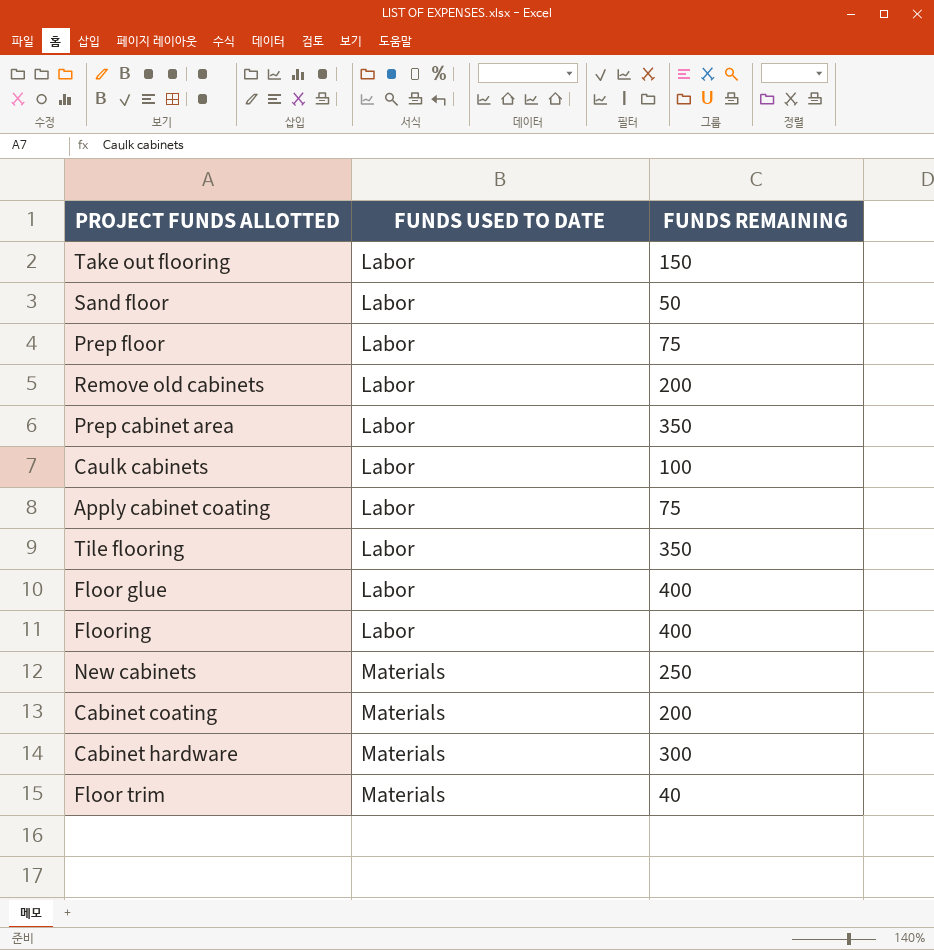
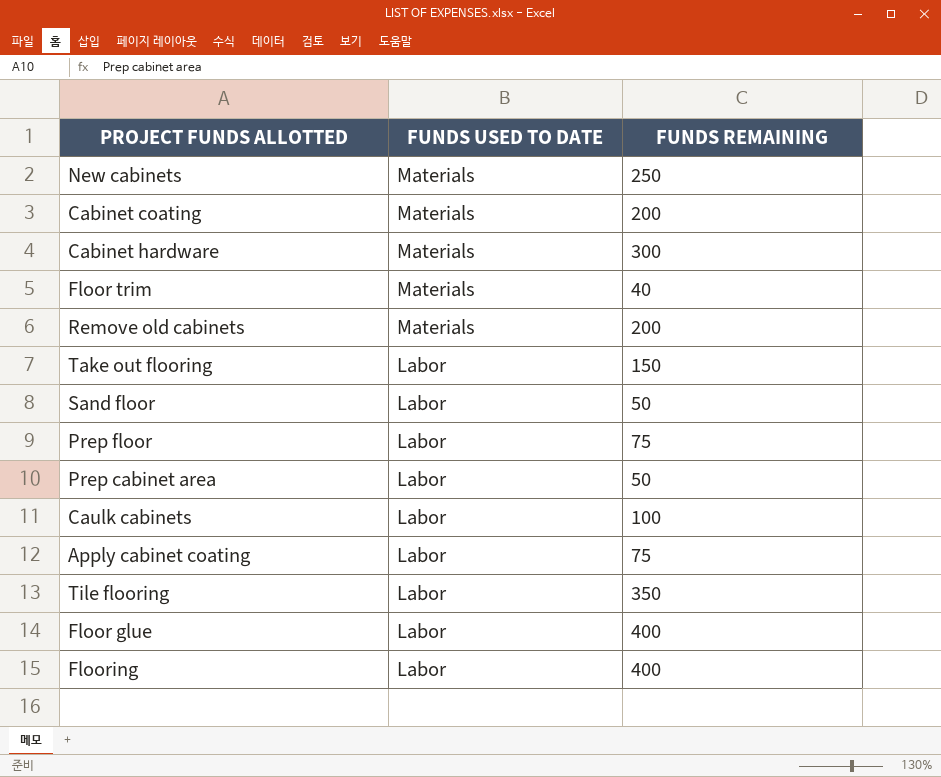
row order: FUNDS USED TO DATE ascending -> FUNDS USED TO DATE descending
Remove old cabinets | FUNDS USED TO DATE: Labor -> Materials
Prep cabinet area | FUNDS REMAINING: 350 -> 50

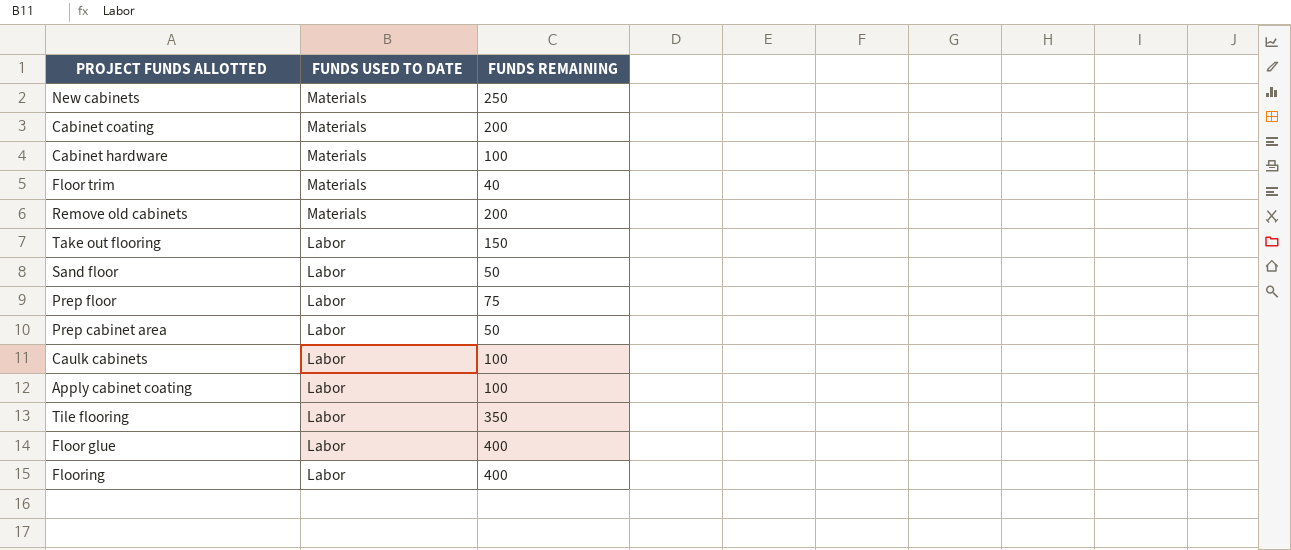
Cabinet hardware | FUNDS REMAINING: 300 -> 100
Apply cabinet coating | FUNDS REMAINING: 75 -> 100

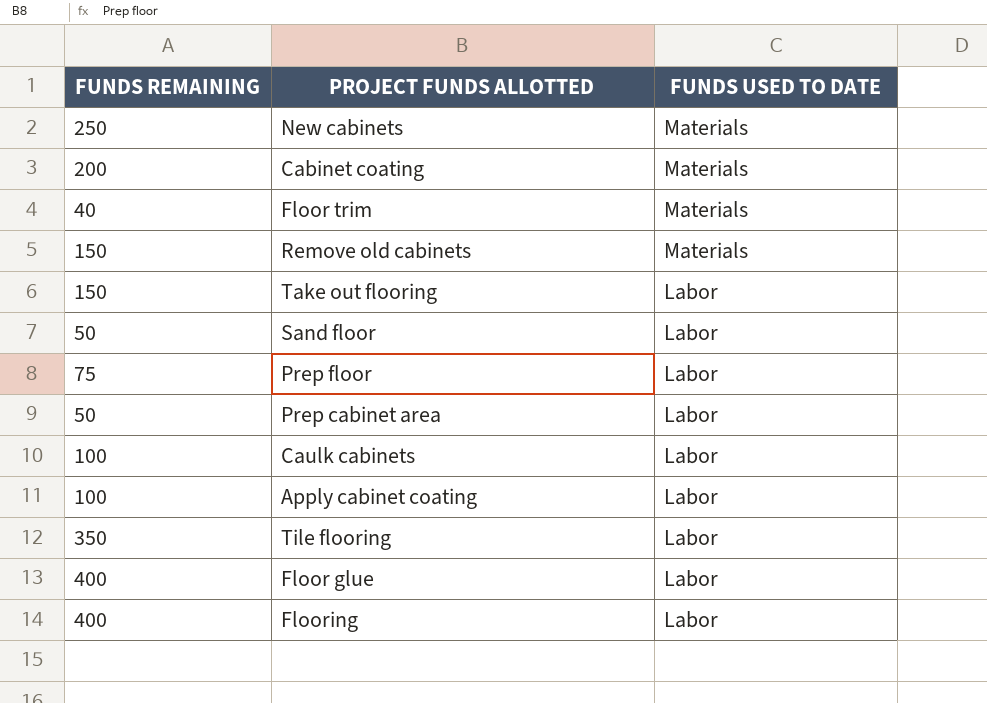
column FUNDS REMAINING | position: 3 -> 1
row Cabinet hardware: Materials | 100 -> none
Remove old cabinets | FUNDS REMAINING: 200 -> 150

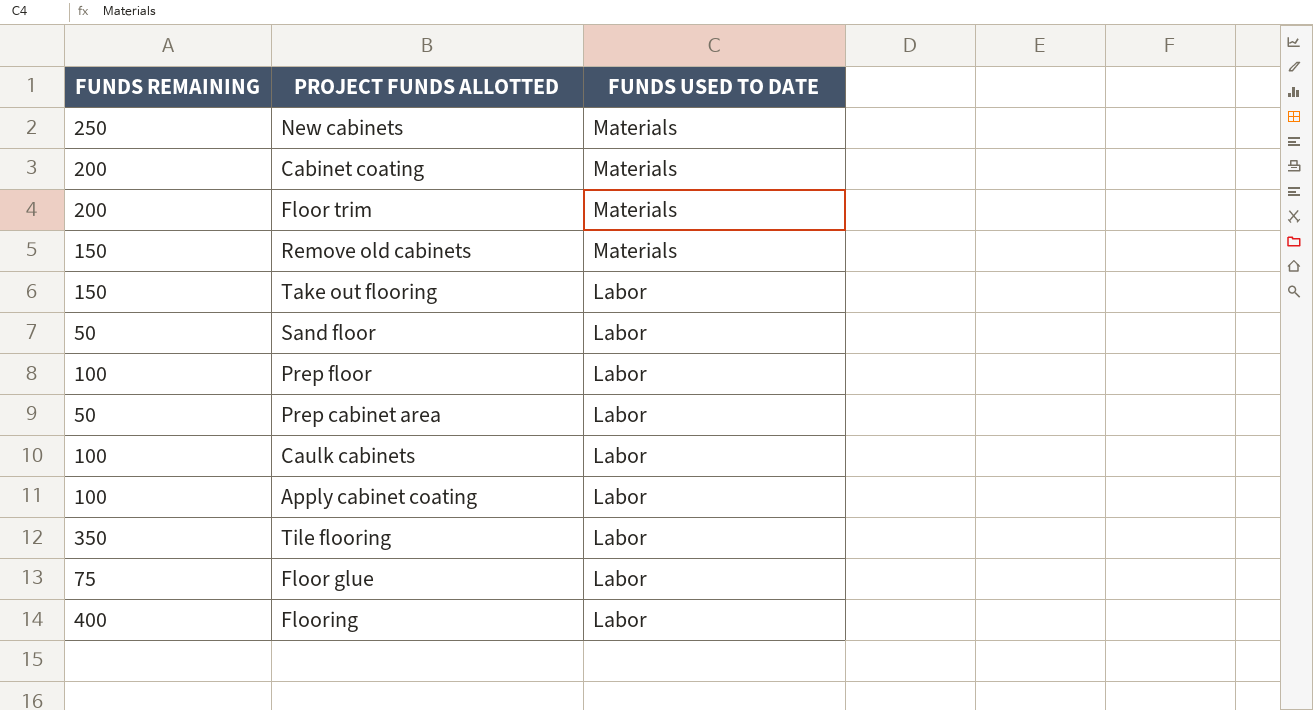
Floor trim | FUNDS REMAINING: 40 -> 200
Prep floor | FUNDS REMAINING: 75 -> 100
Floor glue | FUNDS REMAINING: 400 -> 75

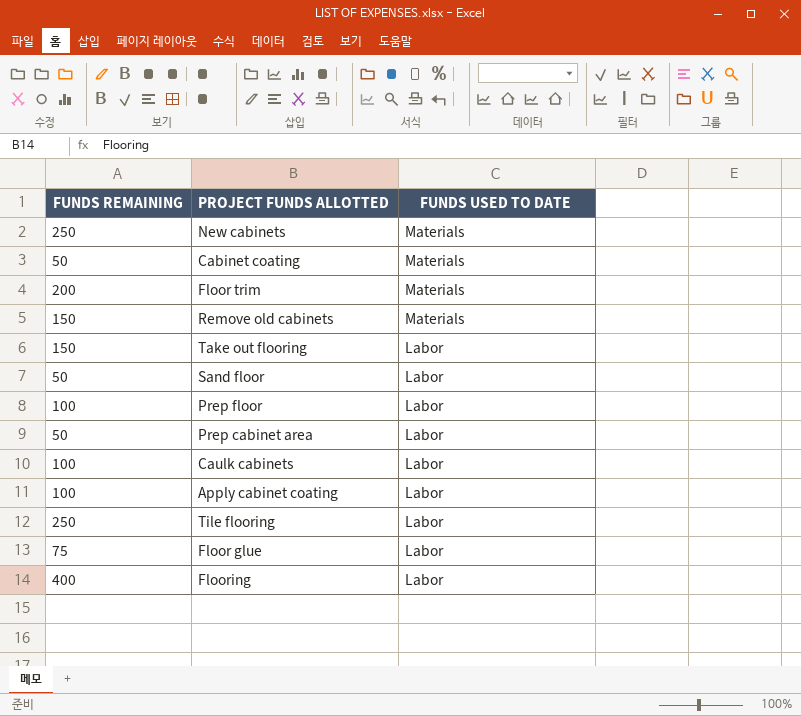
Cabinet coating | FUNDS REMAINING: 200 -> 50
Tile flooring | FUNDS REMAINING: 350 -> 250

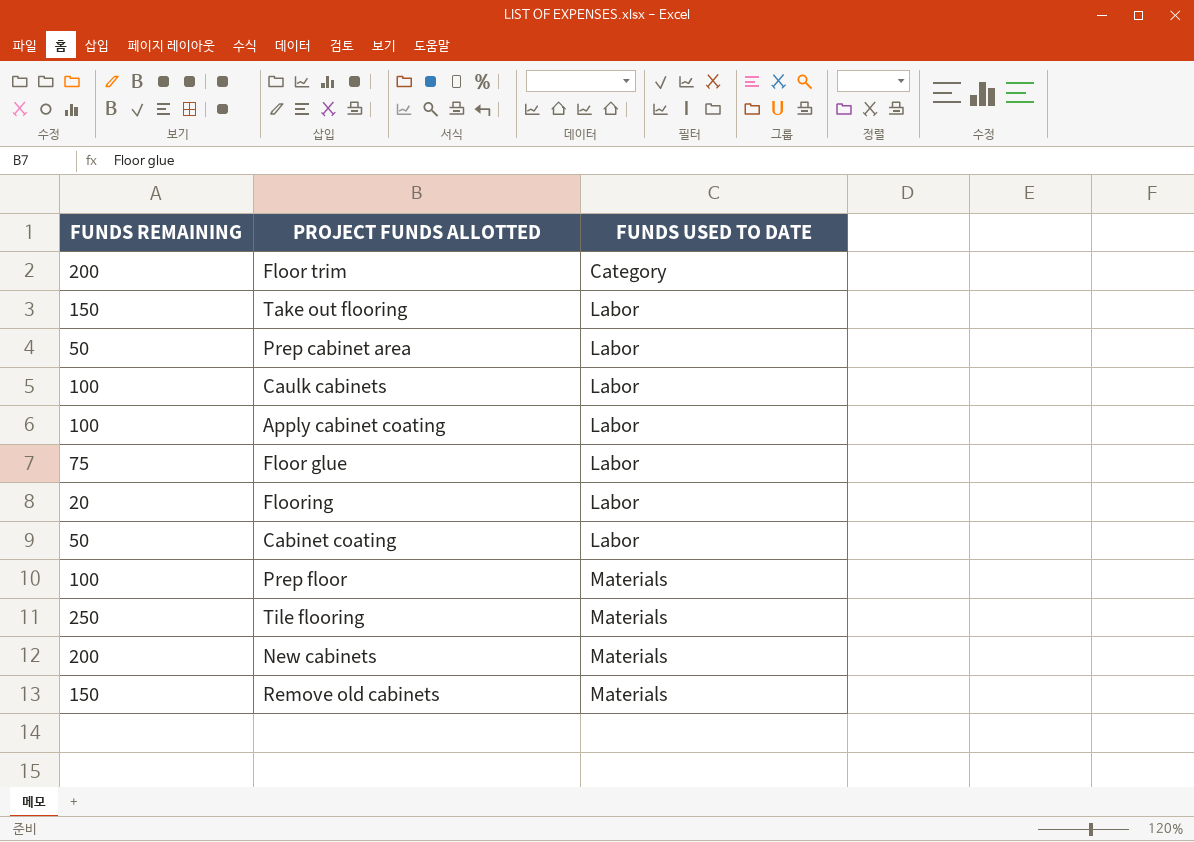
row order: FUNDS USED TO DATE descending -> FUNDS USED TO DATE ascending
row Sand floor: 50 | Labor -> none
Floor trim | FUNDS USED TO DATE: Materials -> Category
Flooring | FUNDS REMAINING: 400 -> 20
Cabinet coating | FUNDS USED TO DATE: Materials -> Labor
Prep floor | FUNDS USED TO DATE: Labor -> Materials
Tile flooring | FUNDS USED TO DATE: Labor -> Materials
New cabinets | FUNDS REMAINING: 250 -> 200

